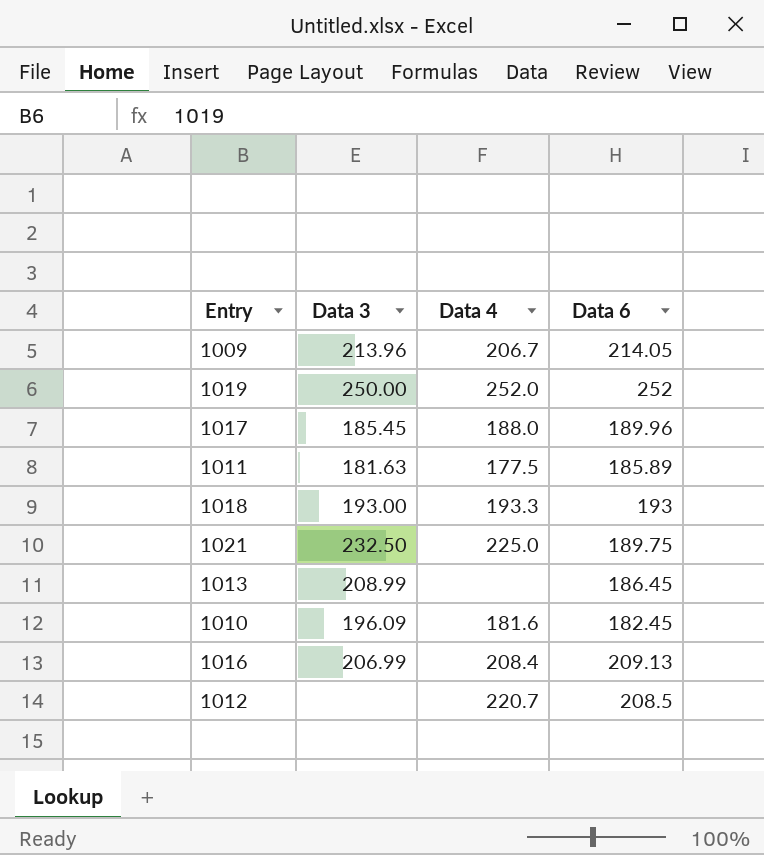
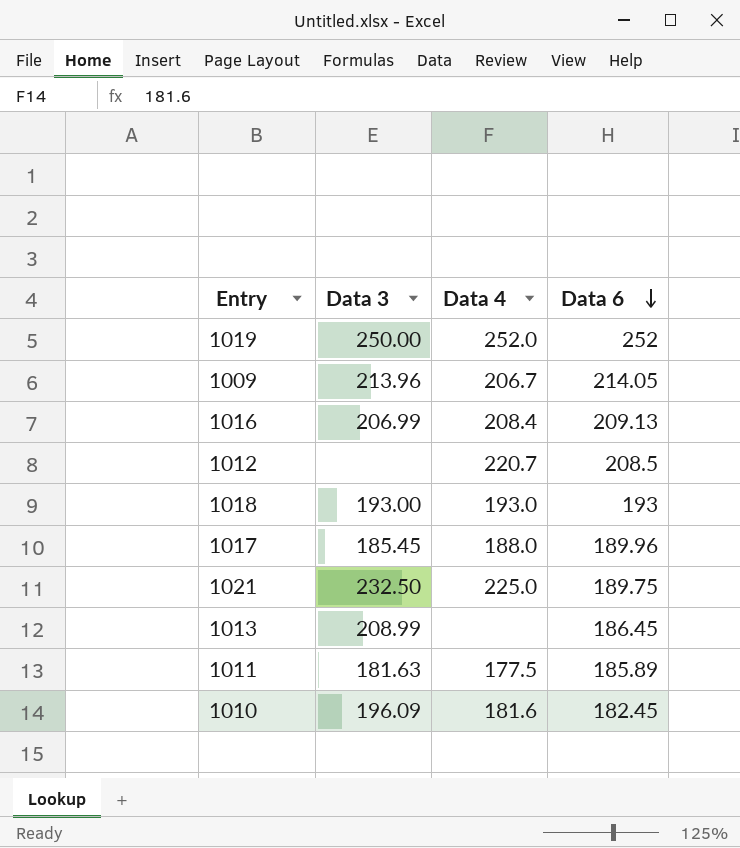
row order: none -> Data 6 descending
1018 | Data 4: 193.3 -> 193.0

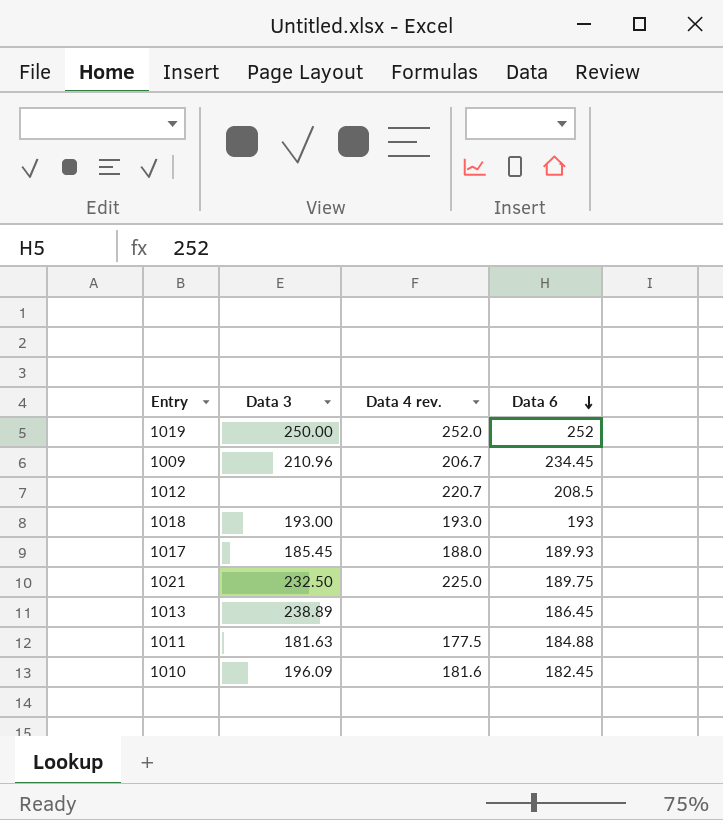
column name: Data 4 -> Data 4 rev.
row 1016: 206.99 | 208.4 | 209.13 -> none
1009 | Data 3: 213.96 -> 210.96
1009 | Data 6: 214.05 -> 234.45
1017 | Data 6: 189.96 -> 189.93
1013 | Data 3: 208.99 -> 238.89
1011 | Data 6: 185.89 -> 184.88

